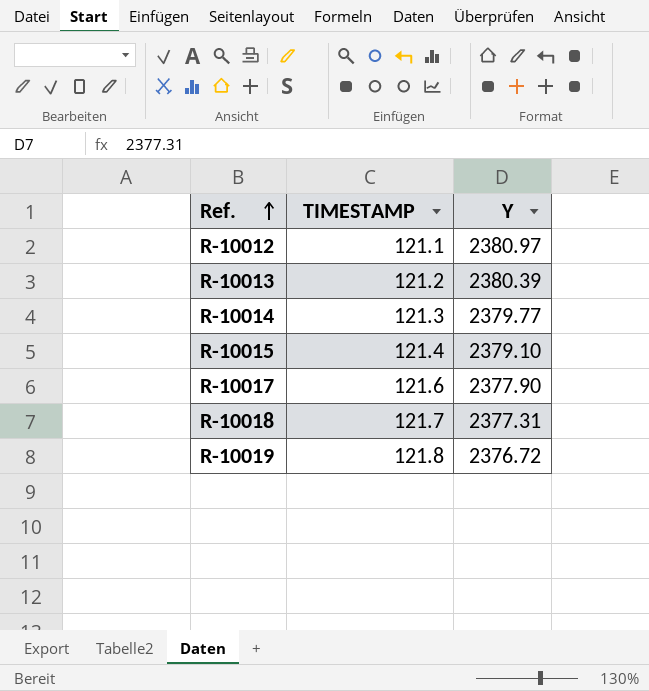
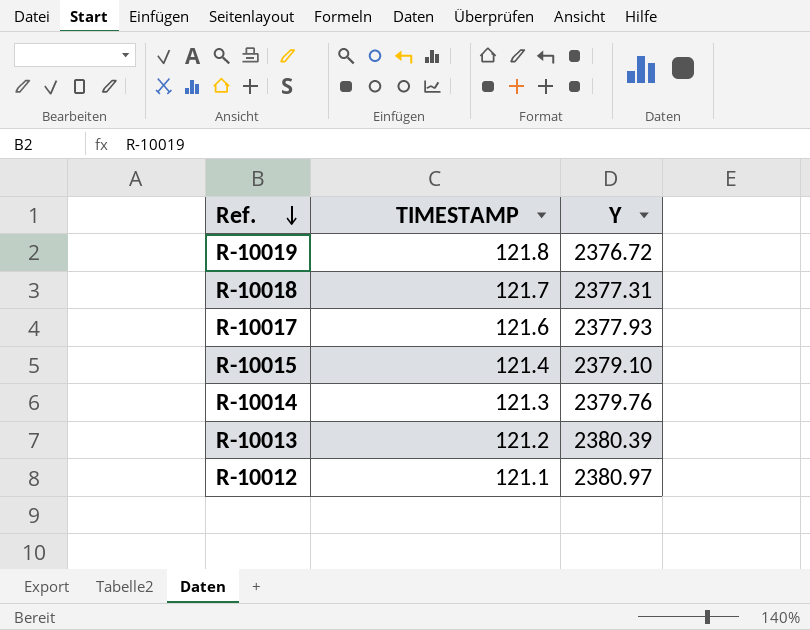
row order: Ref. ascending -> Ref. descending
R-10017 | Y: 2377.90 -> 2377.93
R-10014 | Y: 2379.77 -> 2379.76

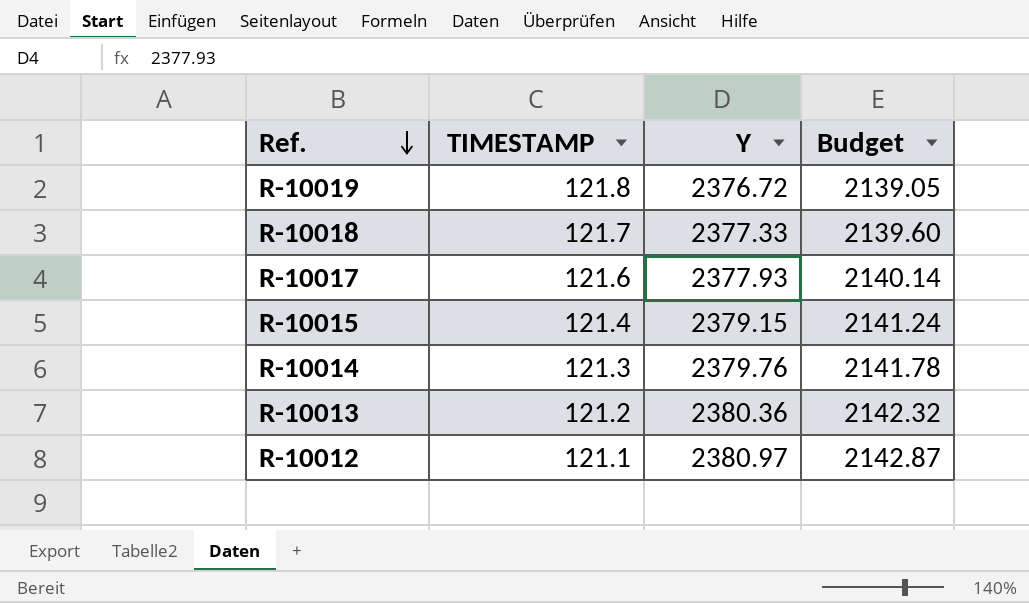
column Budget | formula: none -> [Y] * 0.9
R-10018 | Y: 2377.31 -> 2377.33
R-10015 | Y: 2379.10 -> 2379.15
R-10013 | Y: 2380.39 -> 2380.36

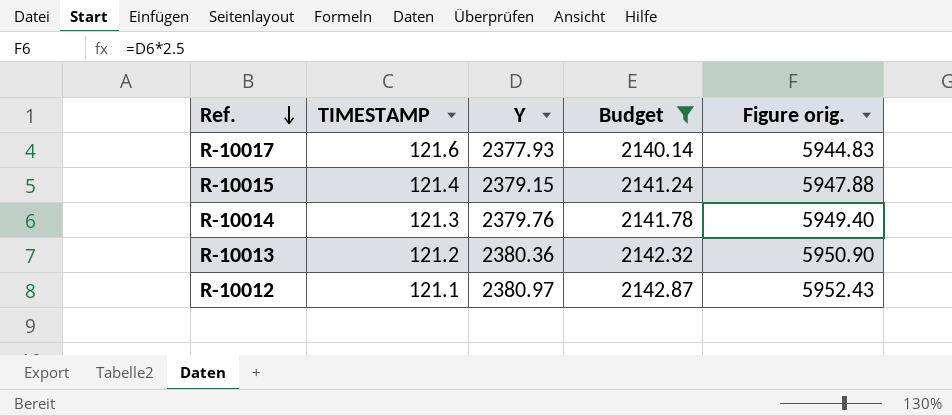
filter: none -> Budget >= 2140.14
column Figure orig. | formula: none -> [Y] * 2.5

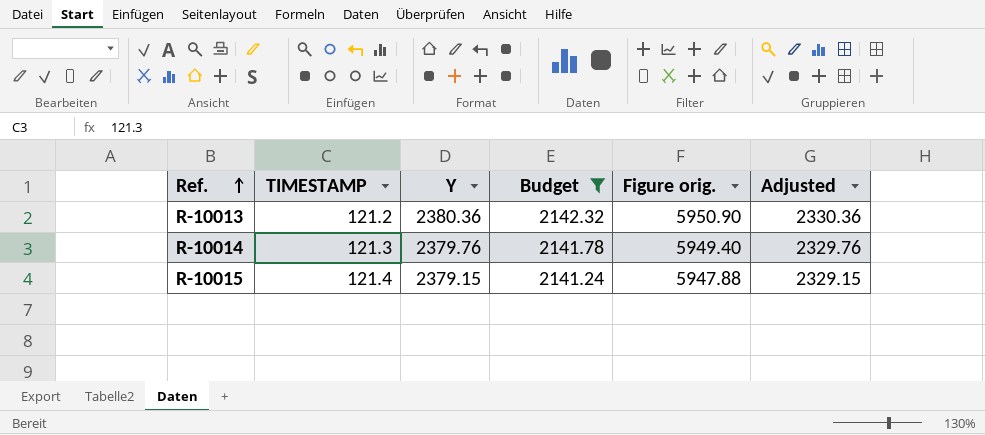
row order: Ref. descending -> Ref. ascending
column Adjusted | formula: none -> [Y] - 50
row R-10017: 121.6 | 2377.93 | 2140.14 | 5944.83 -> none
row R-10012: 121.1 | 2380.97 | 2142.87 | 5952.43 -> none

